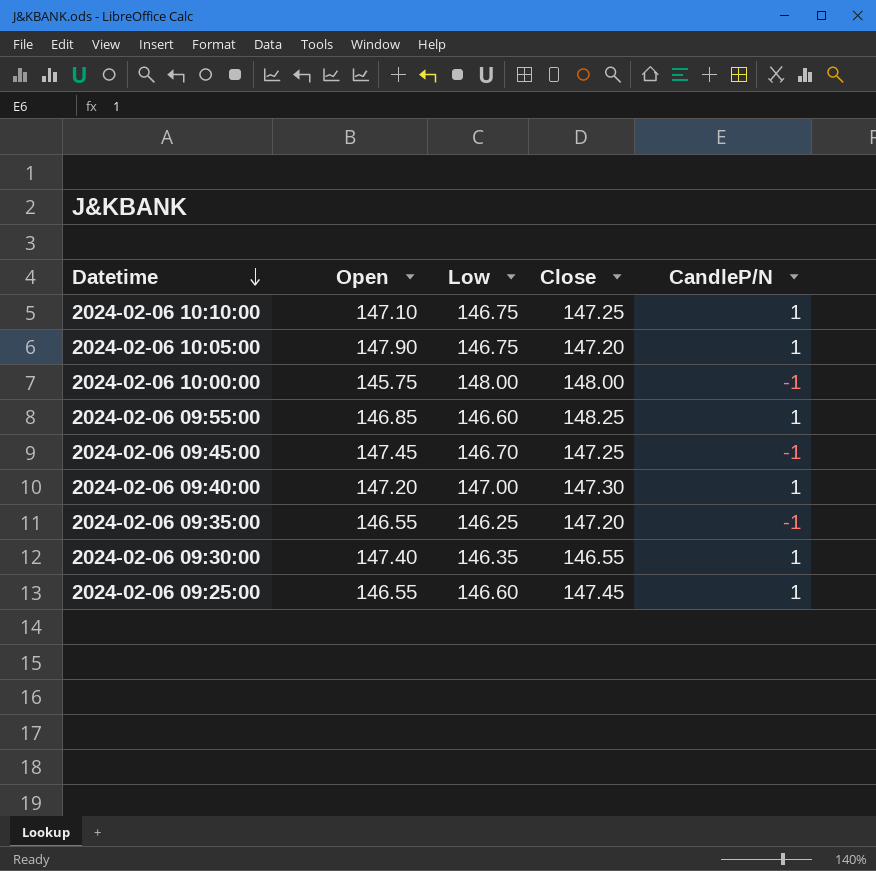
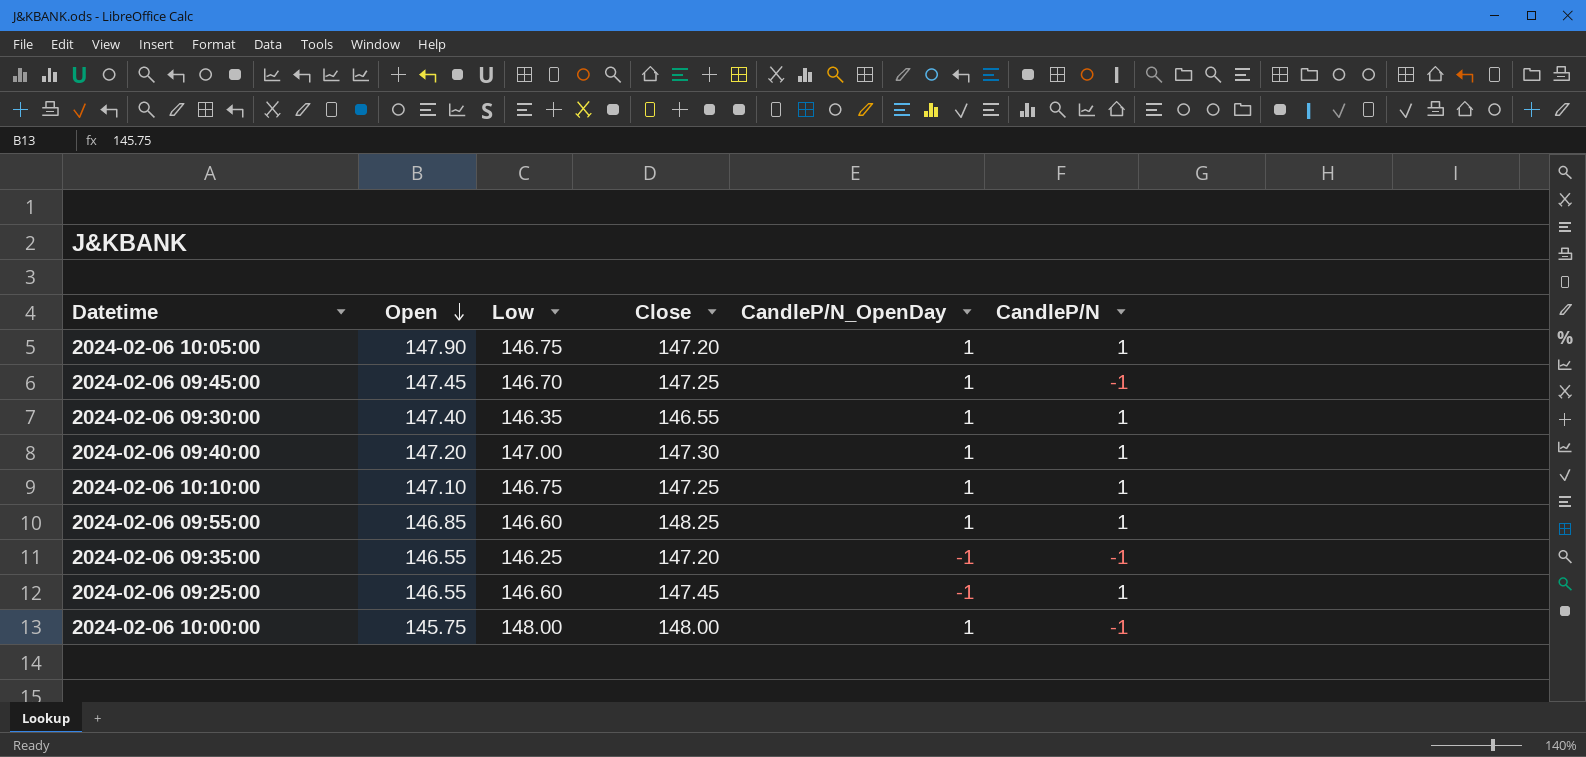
row order: Datetime descending -> Open descending
column CandleP/N_OpenDay | position: none -> 5

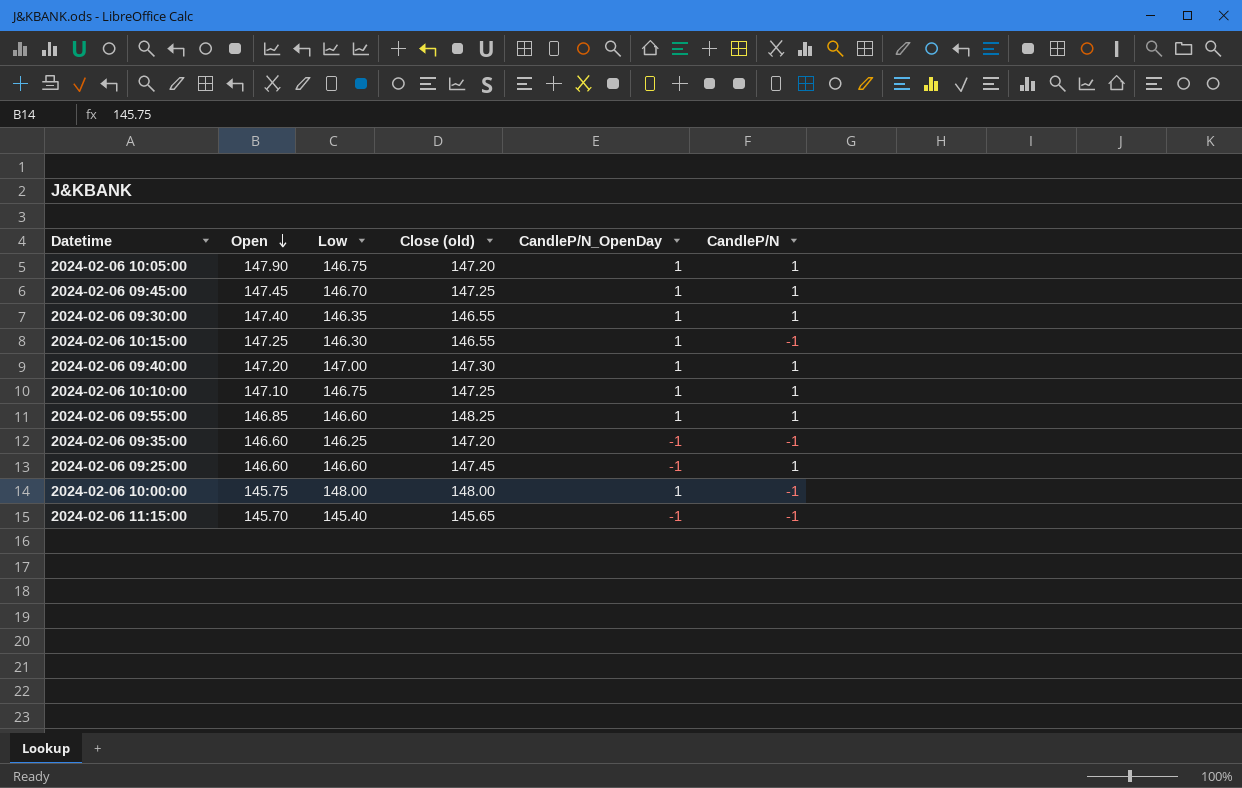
column name: Close -> Close (old)
2024-02-06 09:45:00 | CandleP/N: -1 -> 1
row 2024-02-06 10:15:00: none -> 147.25 | 146.30 | 146.55 | 1 | -1
2024-02-06 09:35:00 | Open: 146.55 -> 146.60
2024-02-06 09:25:00 | Open: 146.55 -> 146.60
row 2024-02-06 11:15:00: none -> 145.70 | 145.40 | 145.65 | -1 | -1

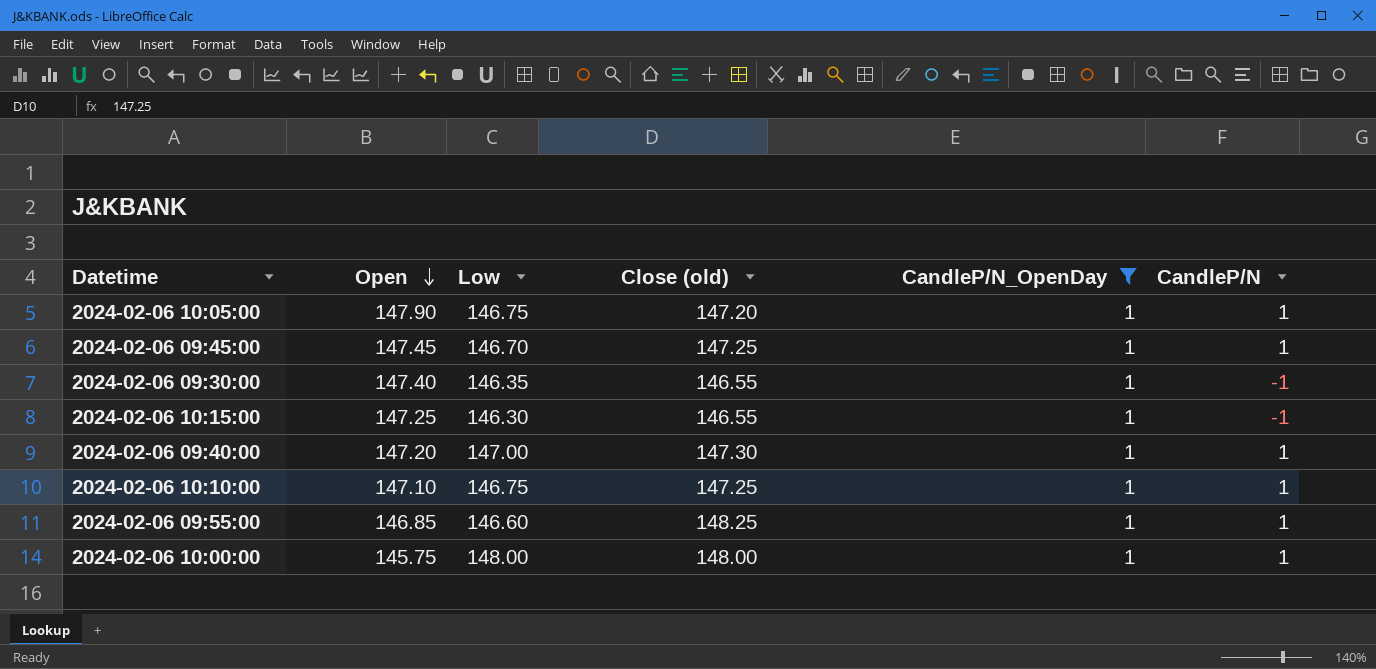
filter: none -> CandleP/N_OpenDay = 1
2024-02-06 09:30:00 | CandleP/N: 1 -> -1
2024-02-06 10:00:00 | CandleP/N: -1 -> 1

